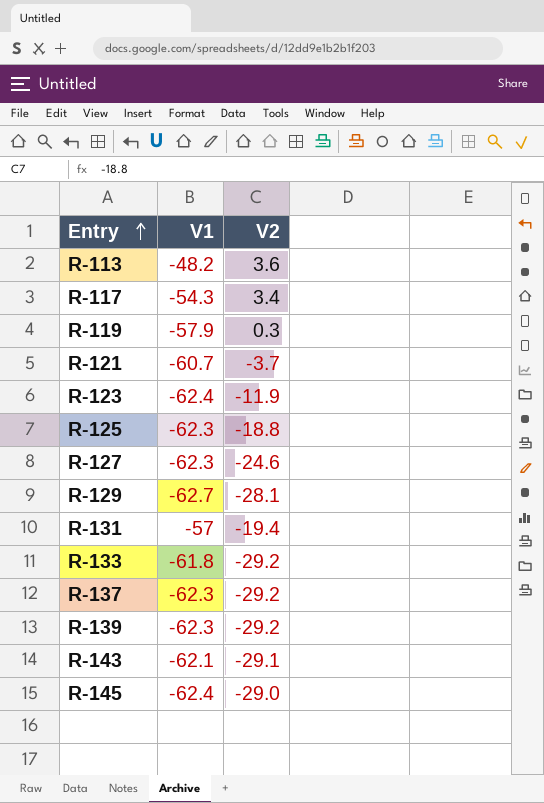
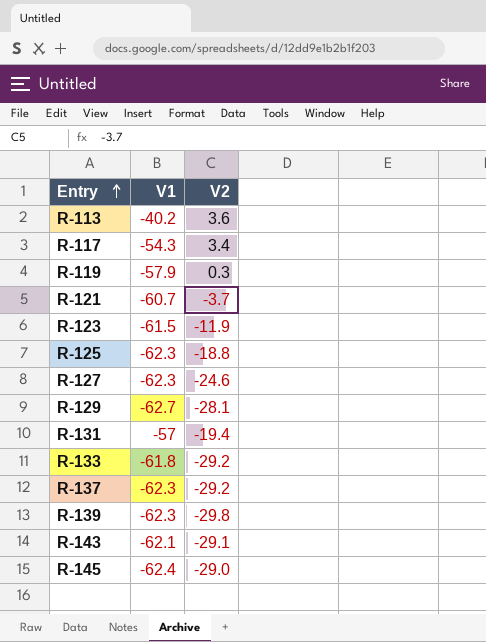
R-113 | V1: -48.2 -> -40.2
R-123 | V1: -62.4 -> -61.5
R-139 | V2: -29.2 -> -29.8

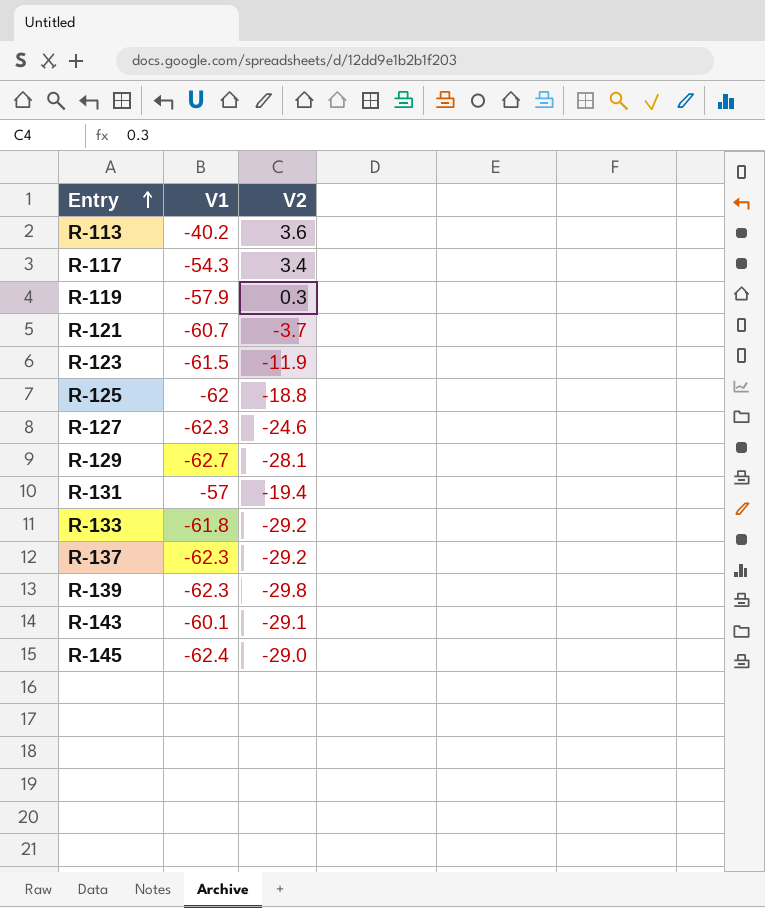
R-125 | V1: -62.3 -> -62
R-143 | V1: -62.1 -> -60.1

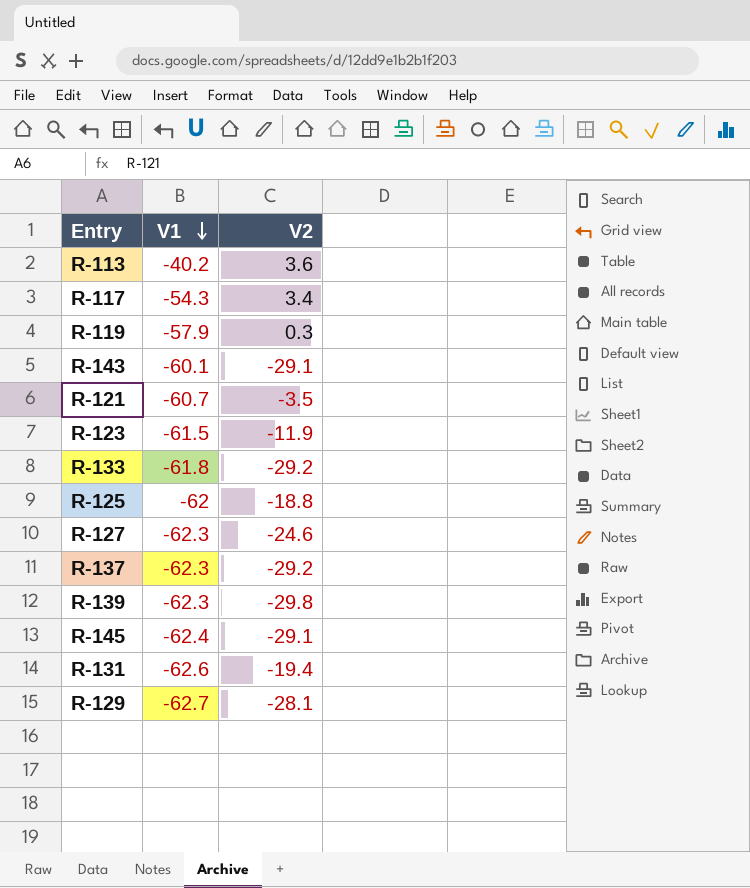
row order: Entry ascending -> V1 descending
R-121 | V2: -3.7 -> -3.5
R-145 | V2: -29.0 -> -29.1
R-131 | V1: -57 -> -62.6

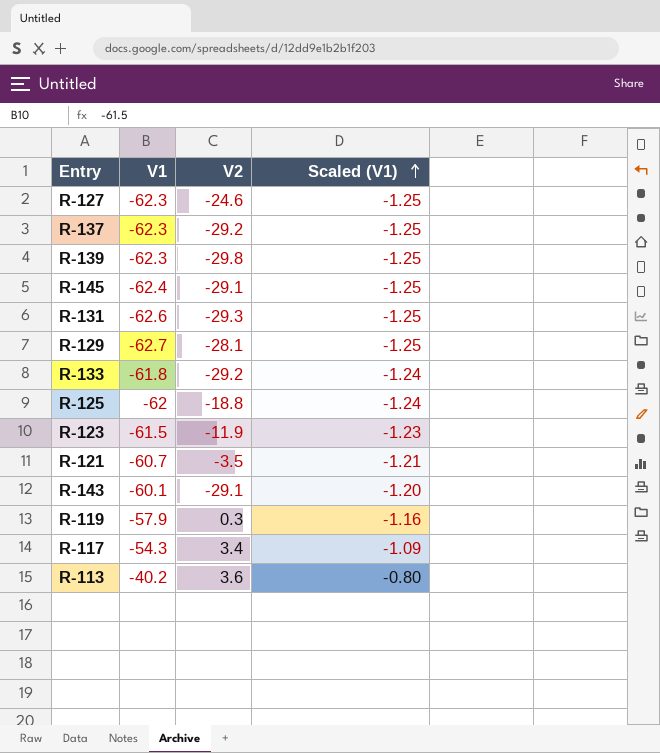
row order: V1 descending -> Scaled (V1) ascending
column Scaled (V1) | formula: none -> [V1] * 0.02
R-131 | V2: -19.4 -> -29.3

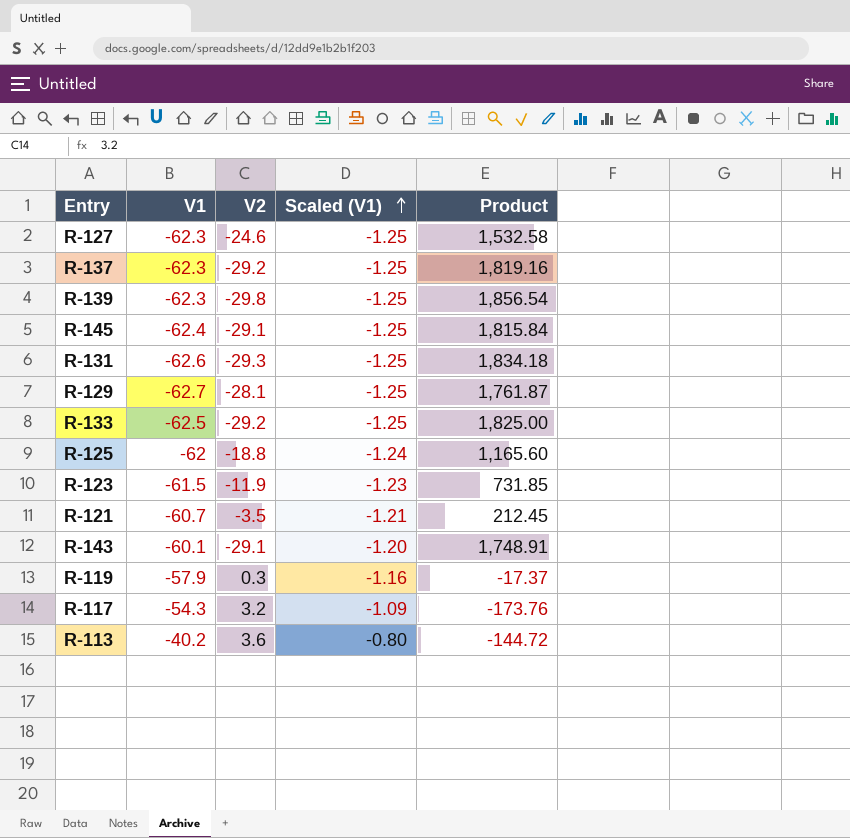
column Product | formula: none -> [V1] * [V2]
R-133 | V1: -61.8 -> -62.5
R-133 | Scaled (V1): -1.24 -> -1.25
R-117 | V2: 3.4 -> 3.2

